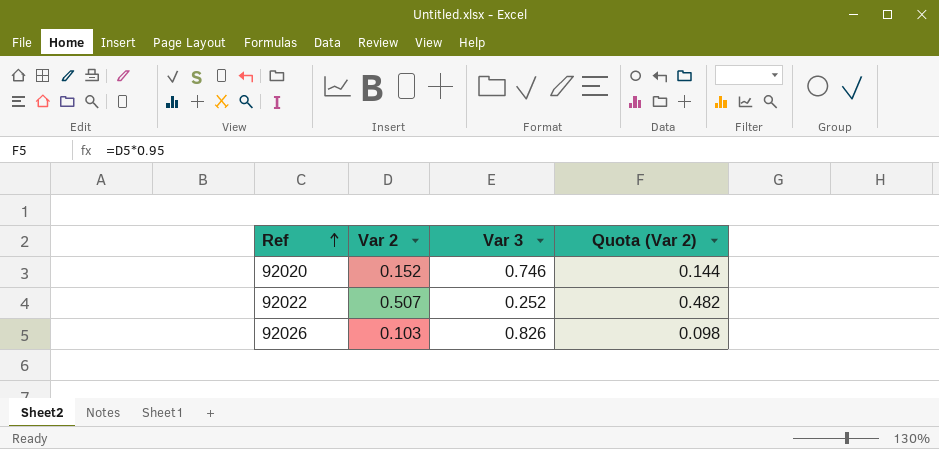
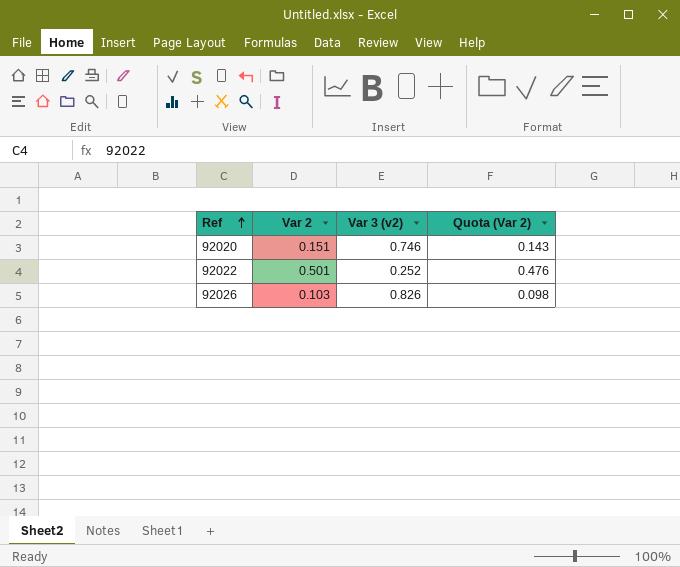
column name: Var 3 -> Var 3 (v2)
92020 | Var 2: 0.152 -> 0.151
92020 | Quota (Var 2): 0.144 -> 0.143
92022 | Var 2: 0.507 -> 0.501
92022 | Quota (Var 2): 0.482 -> 0.476

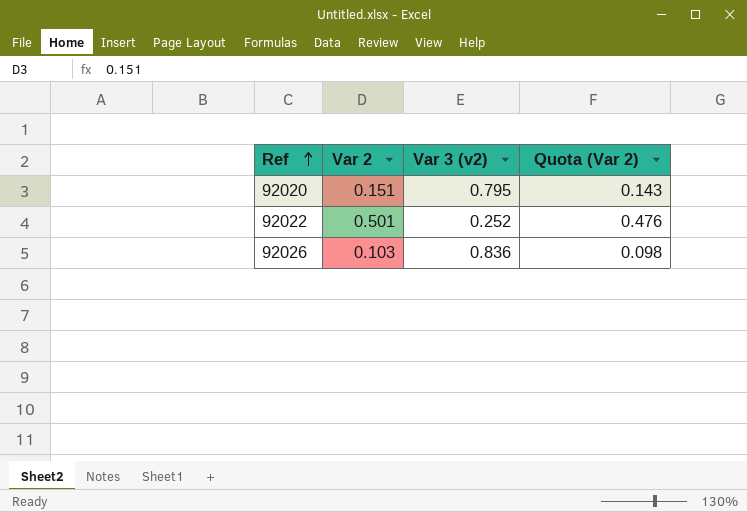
92020 | Var 3 (v2): 0.746 -> 0.795
92026 | Var 3 (v2): 0.826 -> 0.836

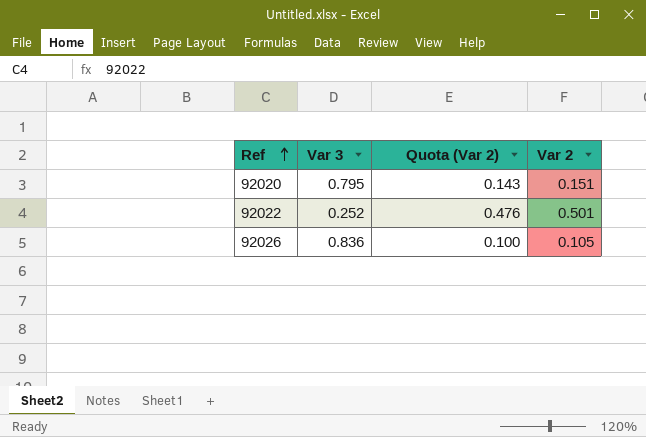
column name: Var 3 (v2) -> Var 3
column Var 2 | position: 2 -> 4
92026 | Quota (Var 2): 0.098 -> 0.100
92026 | Var 2: 0.103 -> 0.105

